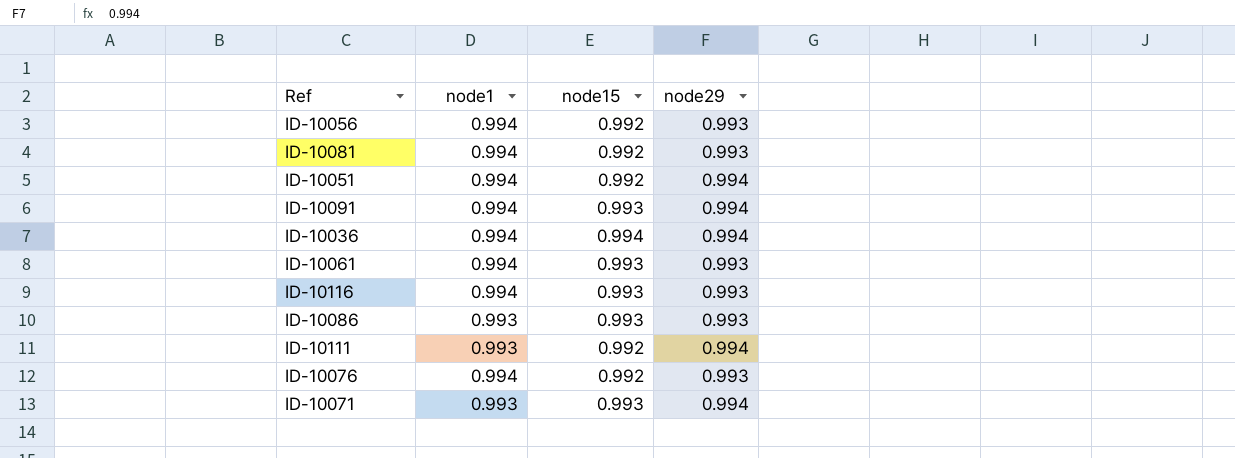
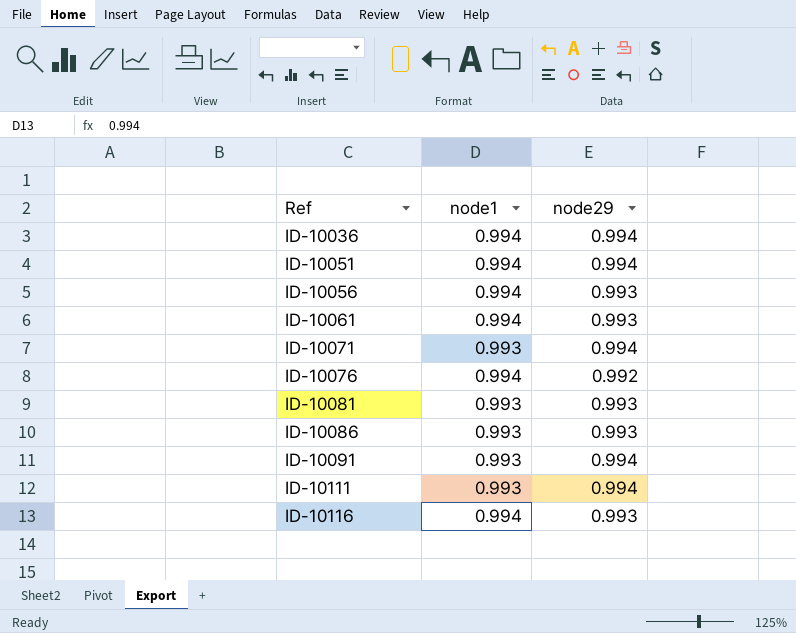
row order: none -> Ref ascending
column node15 | position: 3 -> none
ID-10076 | node29: 0.993 -> 0.992
ID-10081 | node1: 0.994 -> 0.993
ID-10091 | node1: 0.994 -> 0.993

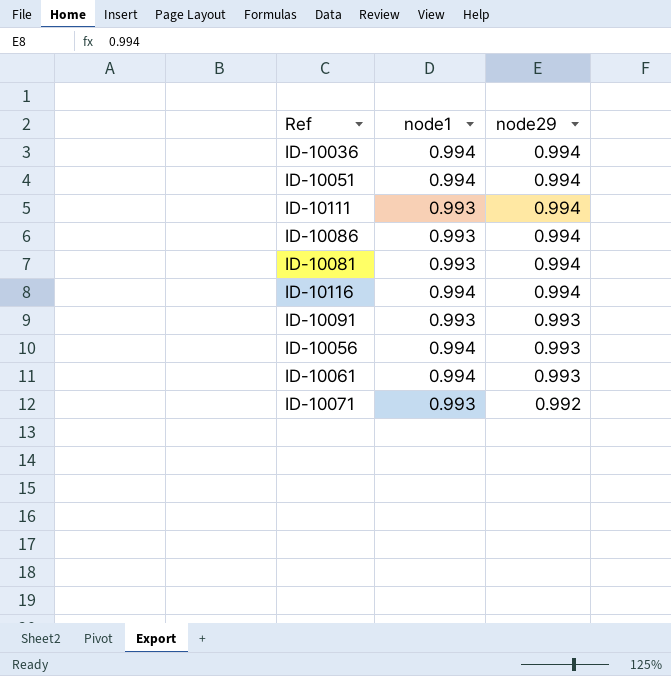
row order: Ref ascending -> node29 descending
row ID-10076: 0.994 | 0.992 -> none
ID-10086 | node29: 0.993 -> 0.994
ID-10081 | node29: 0.993 -> 0.994
ID-10116 | node29: 0.993 -> 0.994
ID-10091 | node29: 0.994 -> 0.993
ID-10071 | node29: 0.994 -> 0.992

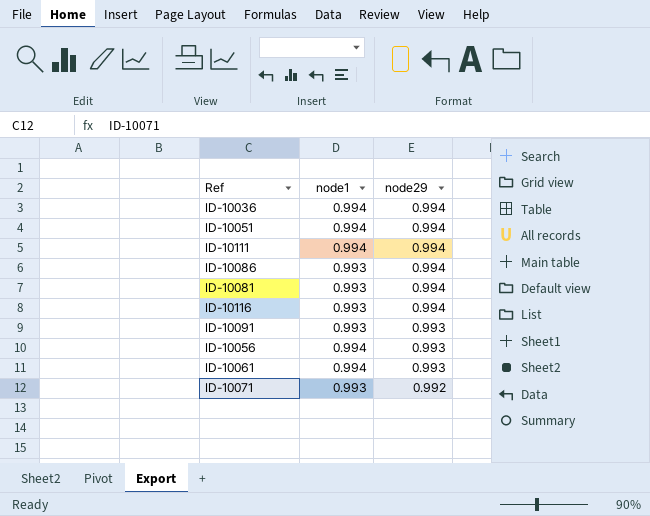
ID-10111 | node1: 0.993 -> 0.994
ID-10116 | node1: 0.994 -> 0.993

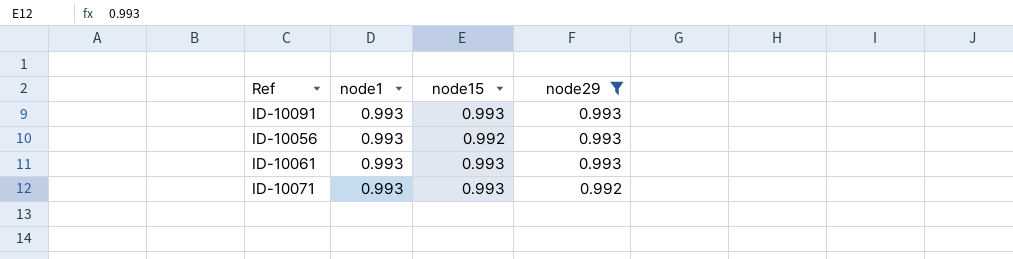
filter: none -> node29 != 0.994
column node15 | position: none -> 3
ID-10056 | node1: 0.994 -> 0.993
ID-10061 | node1: 0.994 -> 0.993

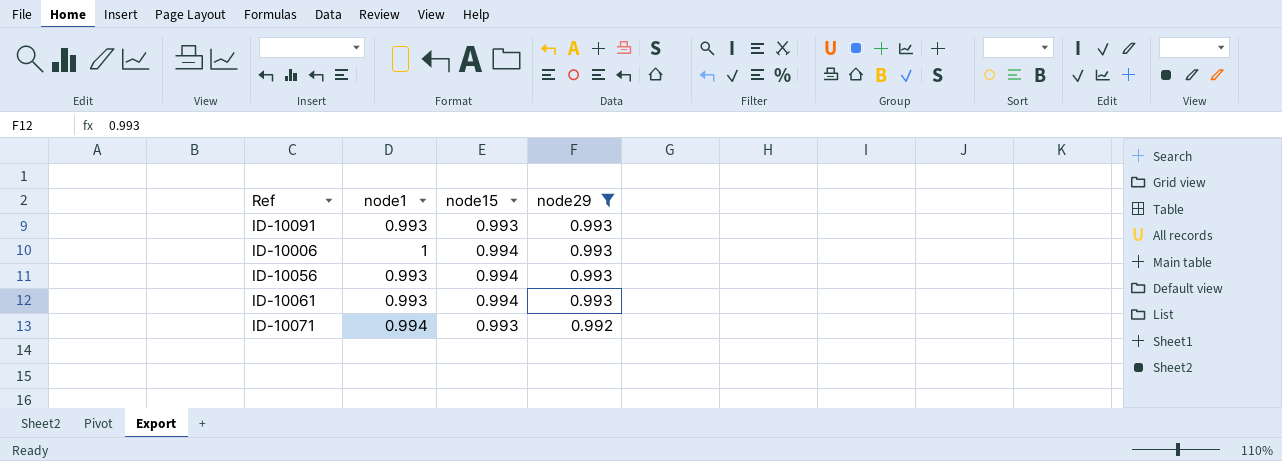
row ID-10006: none -> 1 | 0.994 | 0.993
ID-10056 | node15: 0.992 -> 0.994
ID-10061 | node15: 0.993 -> 0.994
ID-10071 | node1: 0.993 -> 0.994

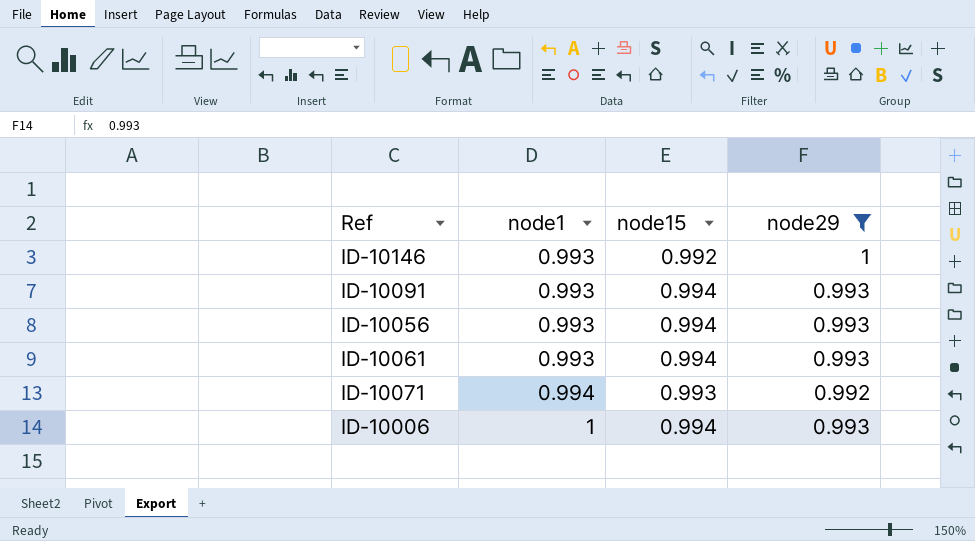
row order: node29 descending -> node1 ascending
row ID-10146: none -> 0.993 | 0.992 | 1
ID-10091 | node15: 0.993 -> 0.994

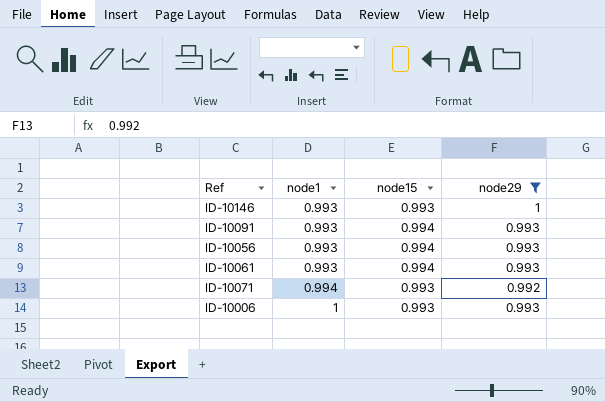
ID-10146 | node15: 0.992 -> 0.993
ID-10006 | node15: 0.994 -> 0.993

